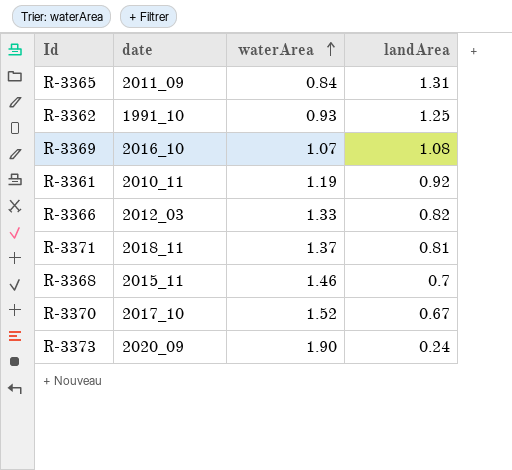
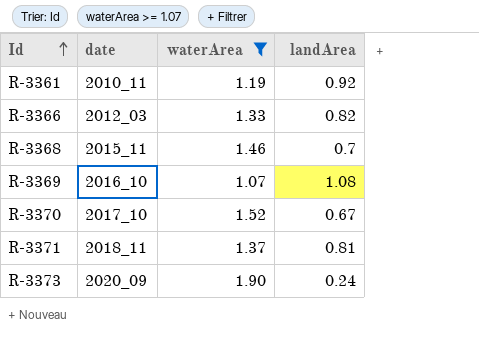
filter: none -> waterArea >= 1.07
row order: waterArea ascending -> Id ascending

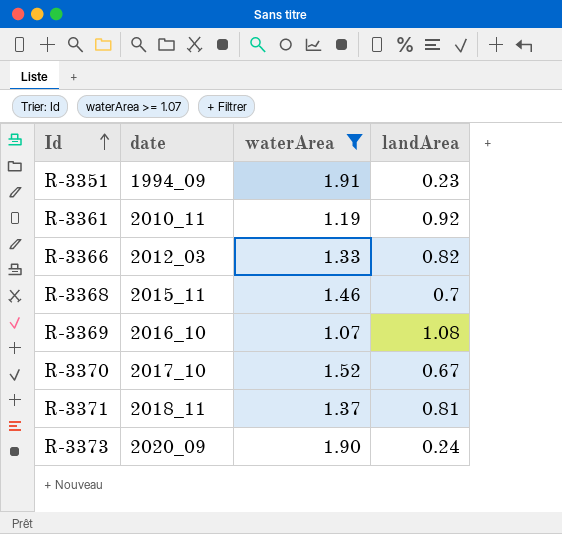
row R-3351: none -> 1994_09 | 1.91 | 0.23

